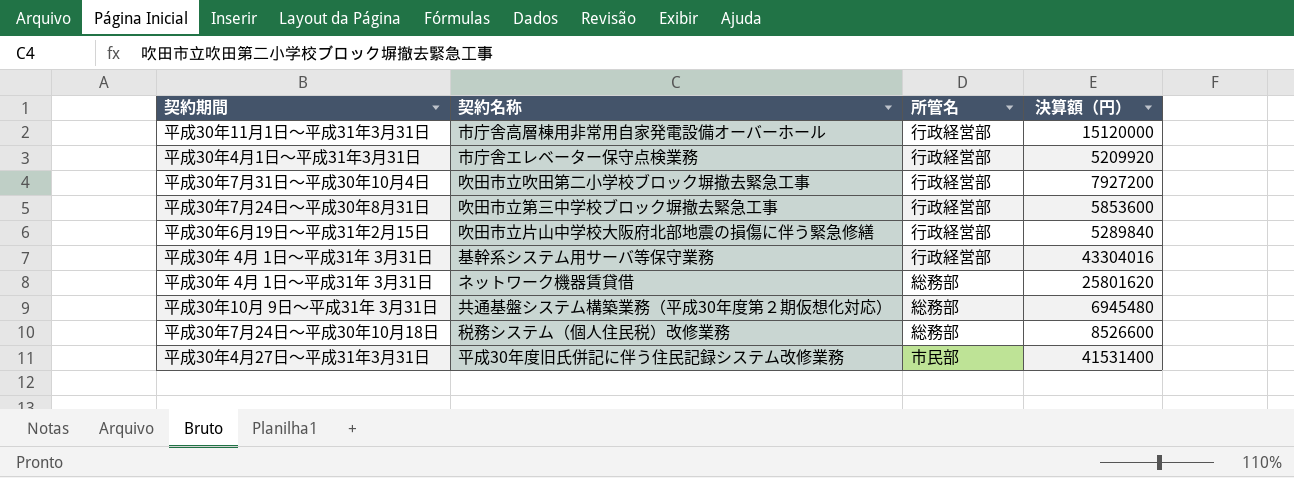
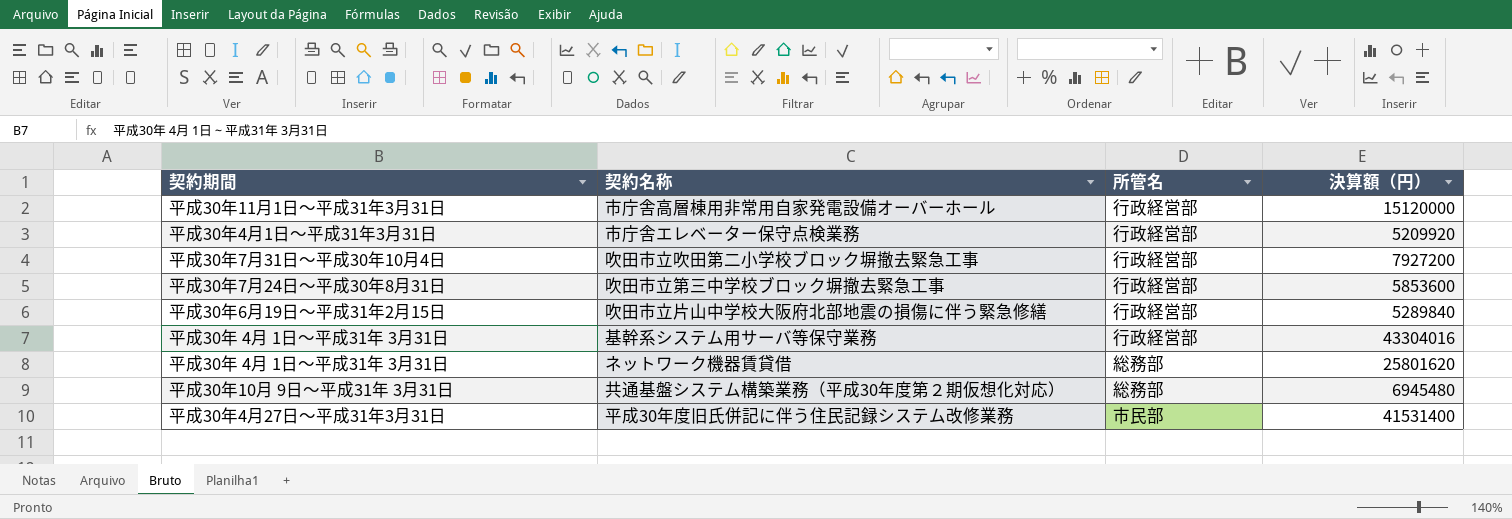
row 税務システム（個人住民税）改修業務: 平成30年7月24日～平成30年10月18日 | 総務部 | 8526600 -> none

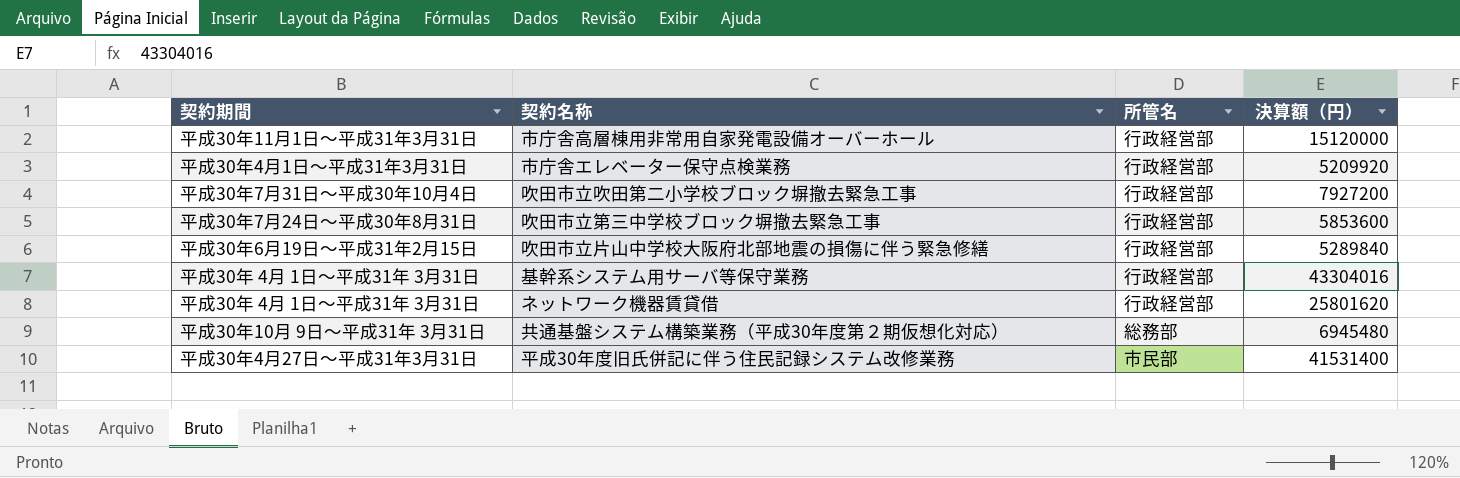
ネットワーク機器賃貸借 | 所管名: 総務部 -> 行政経営部

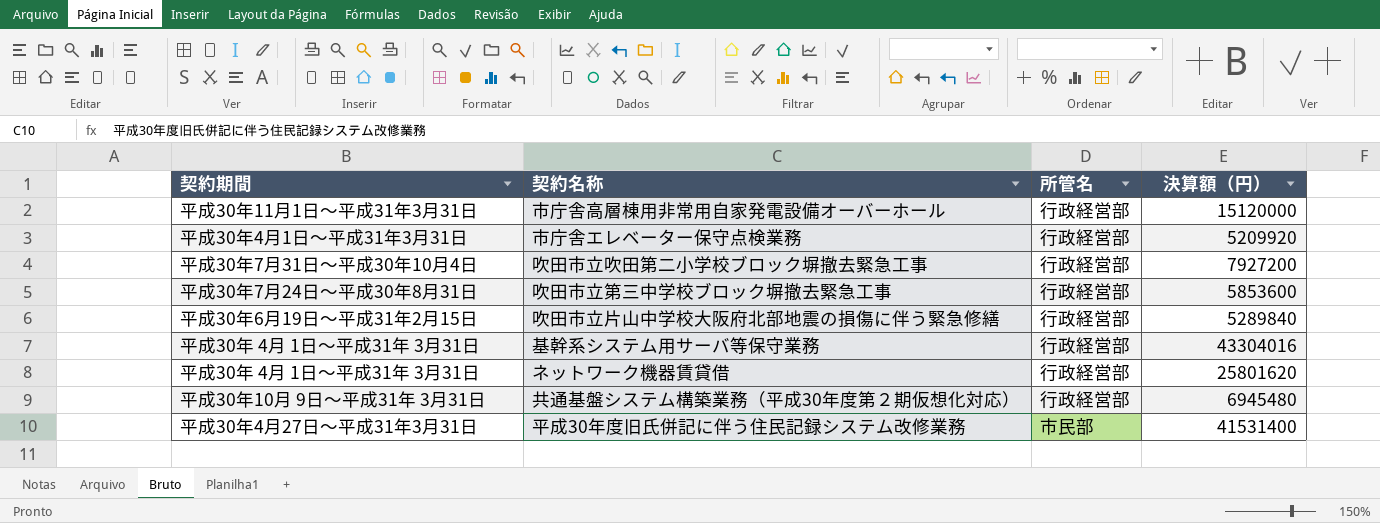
共通基盤システム構築業務（平成30年度第２期仮想化対応） | 所管名: 総務部 -> 行政経営部

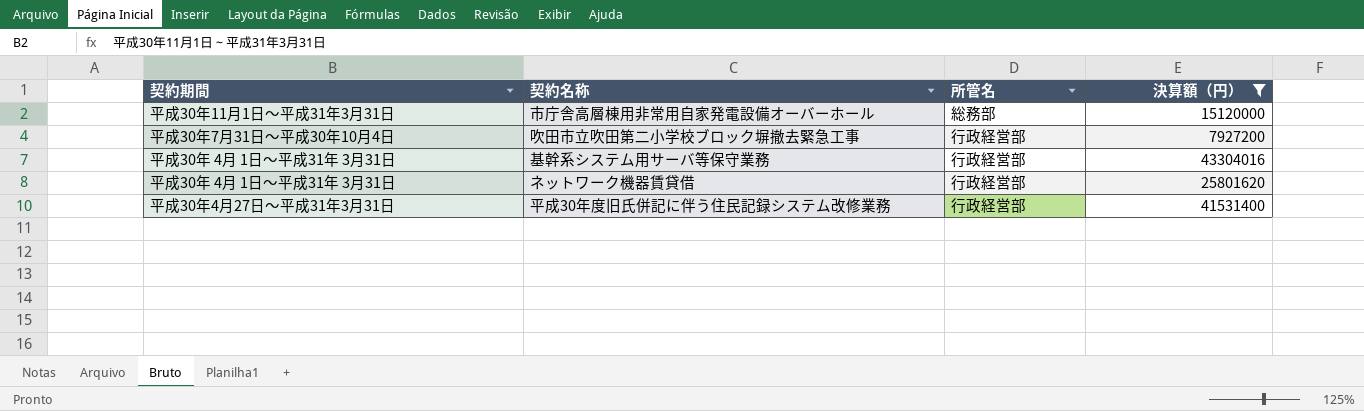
filter: none -> 決算額（円） >= 7927200
市庁舎高層棟用非常用自家発電設備オーバーホール | 所管名: 行政経営部 -> 総務部
平成30年度旧氏併記に伴う住民記録システム改修業務 | 所管名: 市民部 -> 行政経営部

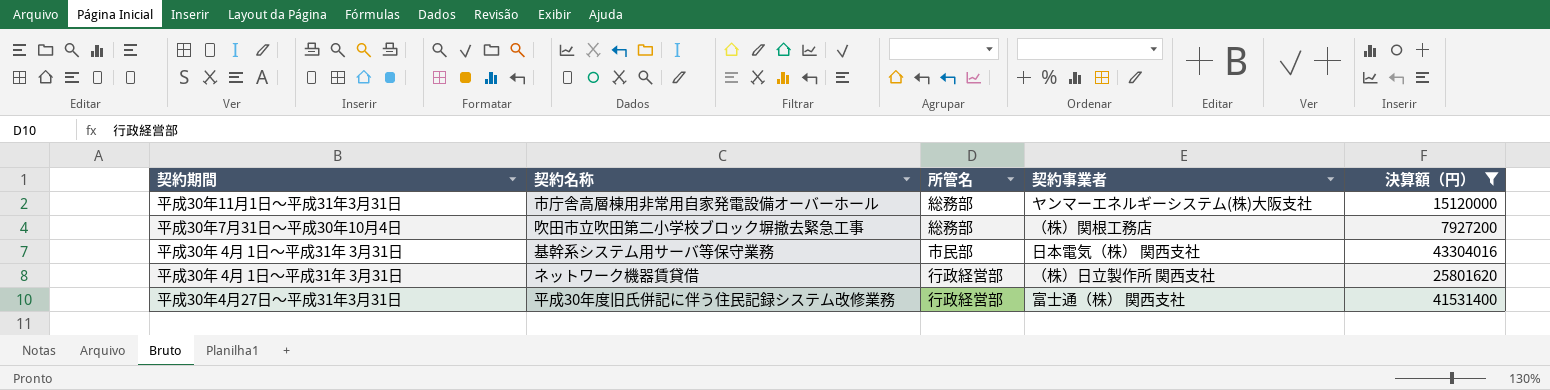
column 契約事業者 | position: none -> 4
吹田市立吹田第二小学校ブロック塀撤去緊急工事 | 所管名: 行政経営部 -> 総務部
基幹系システム用サーバ等保守業務 | 所管名: 行政経営部 -> 市民部

